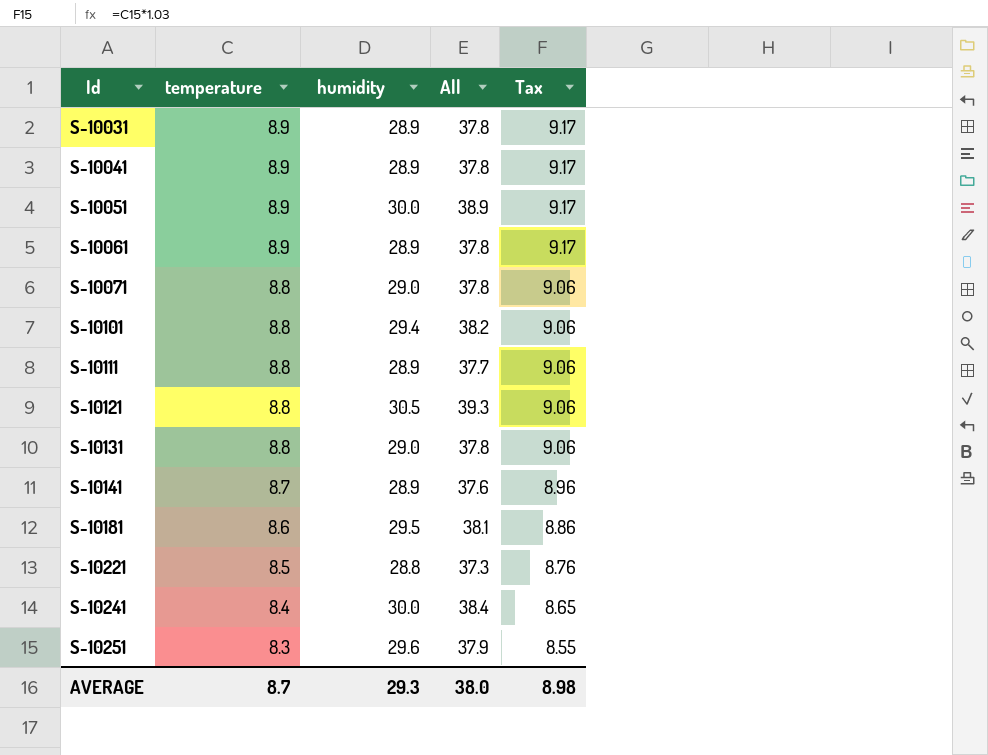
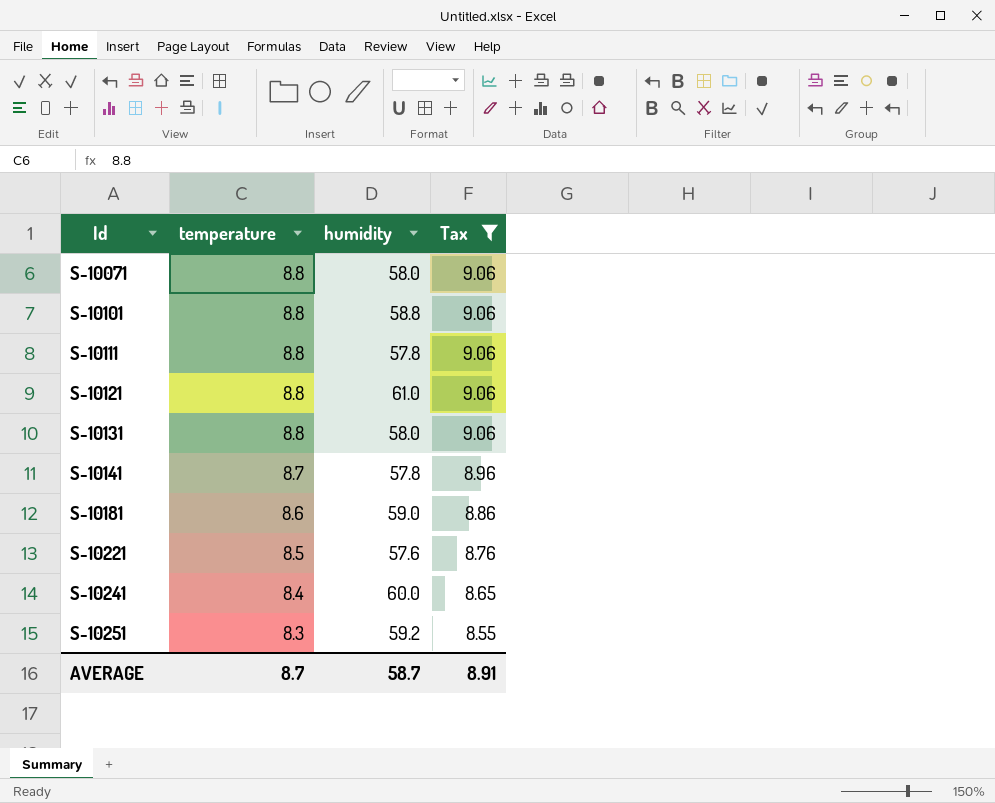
filter: none -> Tax != 9.17
column All | formula: [temperature] + [humidity] -> none
S-10071 | humidity: 29.0 -> 58.0
S-10101 | humidity: 29.4 -> 58.8
S-10111 | humidity: 28.9 -> 57.8
S-10121 | humidity: 30.5 -> 61.0
S-10131 | humidity: 29.0 -> 58.0
S-10141 | humidity: 28.9 -> 57.8
S-10181 | humidity: 29.5 -> 59.0
S-10221 | humidity: 28.8 -> 57.6
S-10241 | humidity: 30.0 -> 60.0
S-10251 | humidity: 29.6 -> 59.2
AVERAGE | humidity: 29.3 -> 58.7
AVERAGE | Tax: 8.98 -> 8.91

